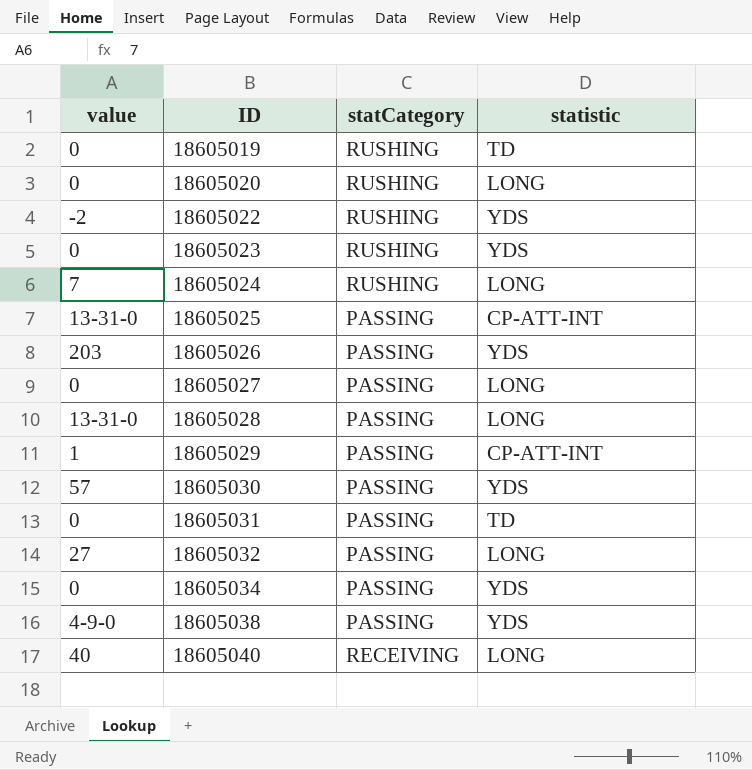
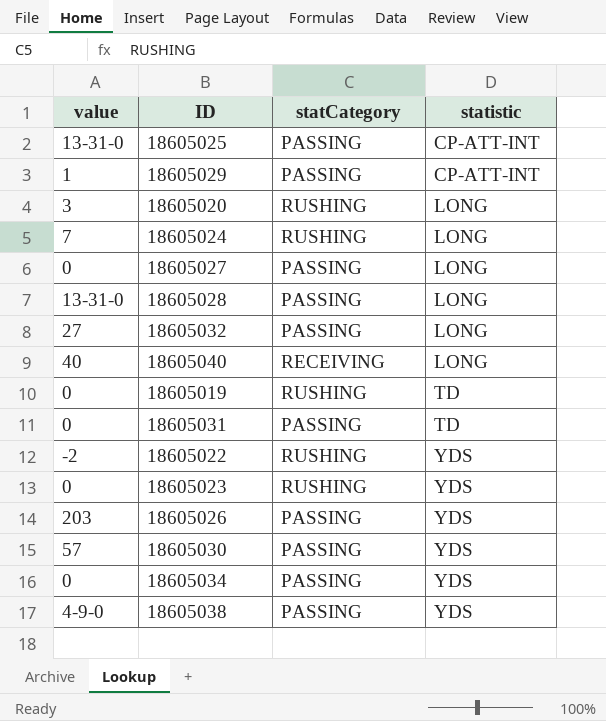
row order: ID ascending -> statistic ascending
18605020 | value: 0 -> 3

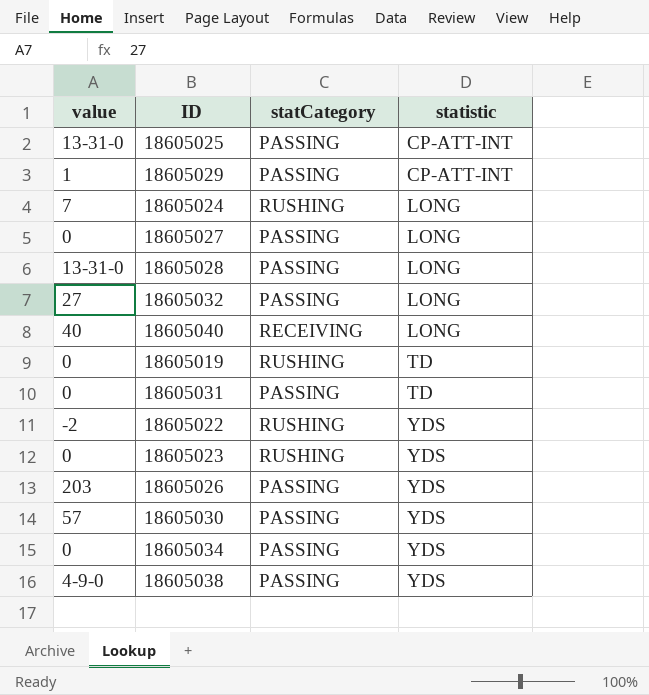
row 18605020: 3 | RUSHING | LONG -> none

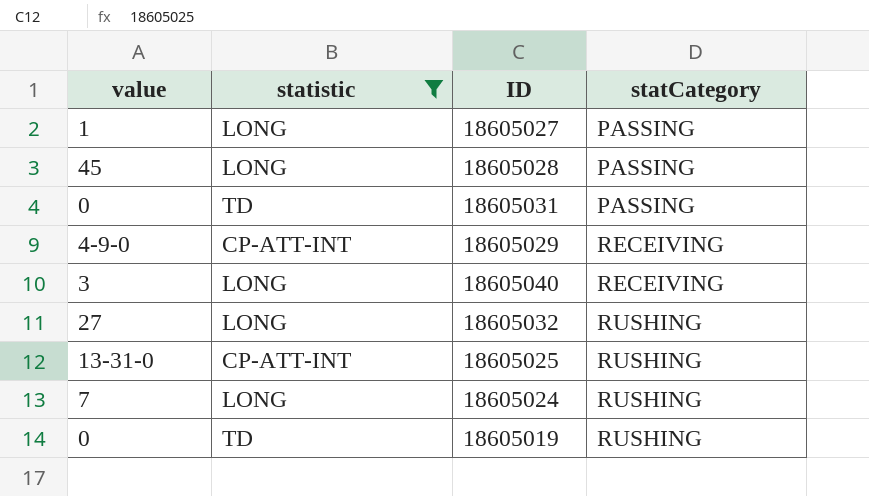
filter: none -> statistic != YDS
row order: statistic ascending -> statCategory ascending
column statistic | position: 4 -> 2
18605027 | value: 0 -> 1
18605028 | value: 13-31-0 -> 45
18605029 | value: 1 -> 4-9-0
18605029 | statCategory: PASSING -> RECEIVING
18605040 | value: 40 -> 3
18605032 | statCategory: PASSING -> RUSHING
18605025 | statCategory: PASSING -> RUSHING

